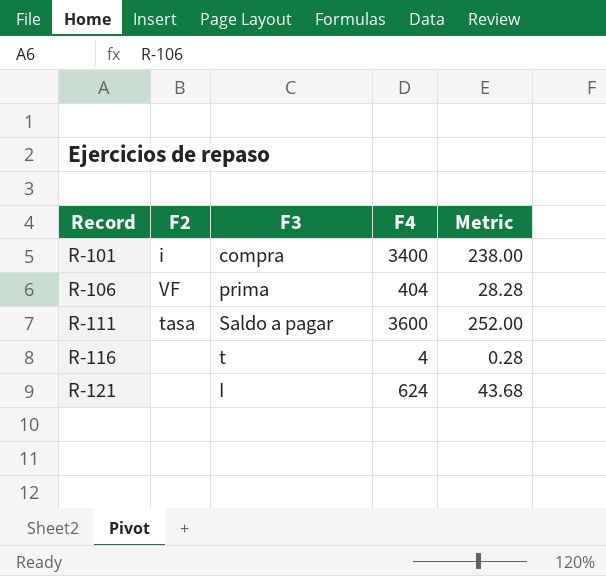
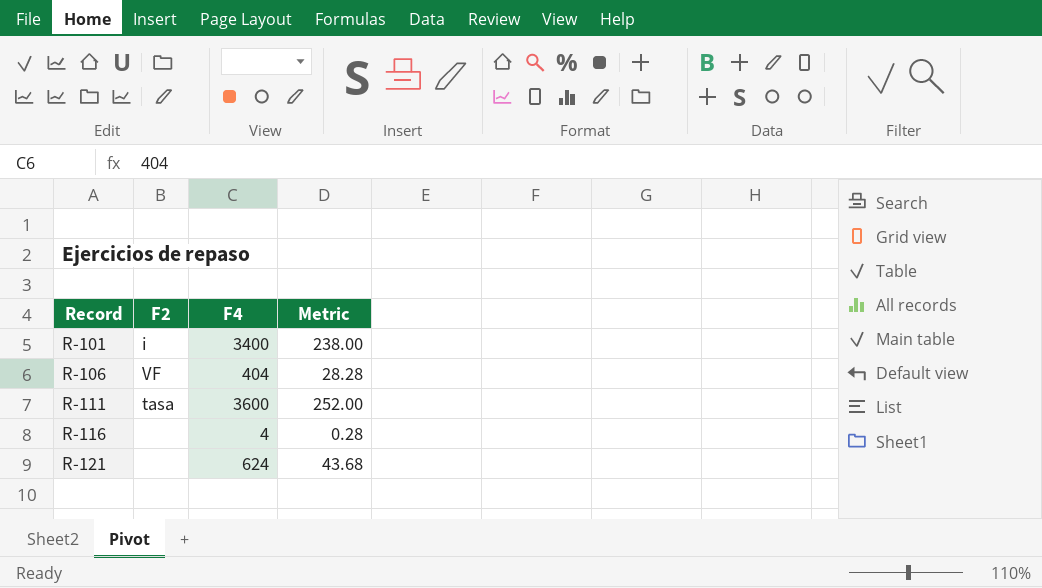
column F3 | position: 3 -> none

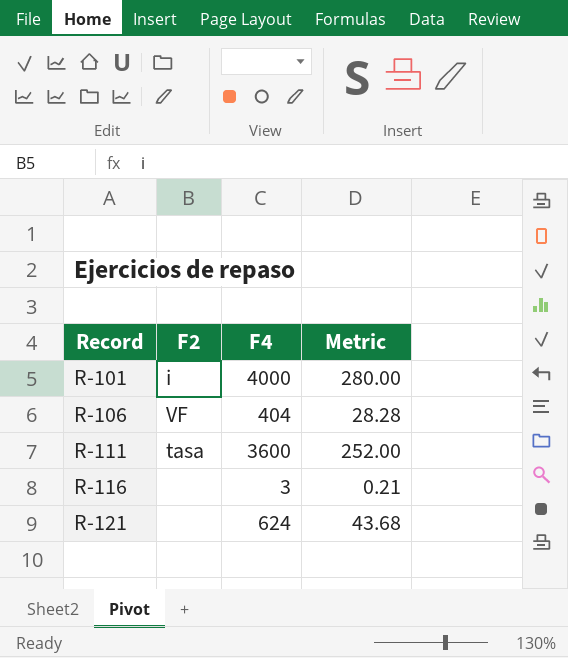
R-101 | F4: 3400 -> 4000
R-101 | Metric: 238.00 -> 280.00
R-116 | F4: 4 -> 3
R-116 | Metric: 0.28 -> 0.21

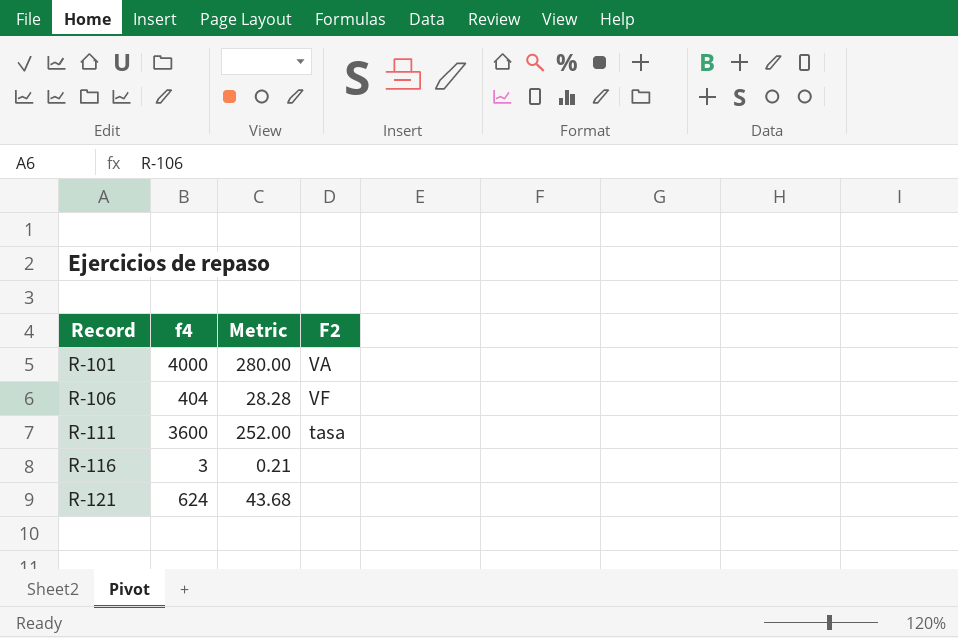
column name: F4 -> f4
column F2 | position: 2 -> 4
R-101 | F2: i -> VA

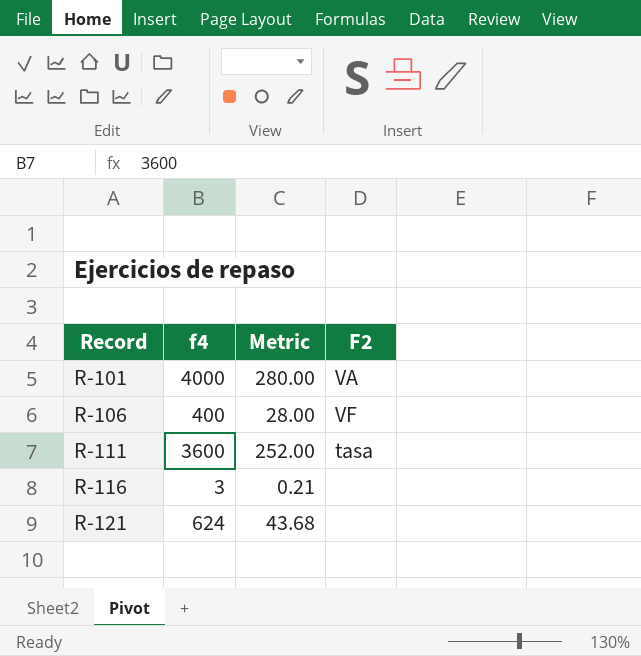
R-106 | f4: 404 -> 400
R-106 | Metric: 28.28 -> 28.00

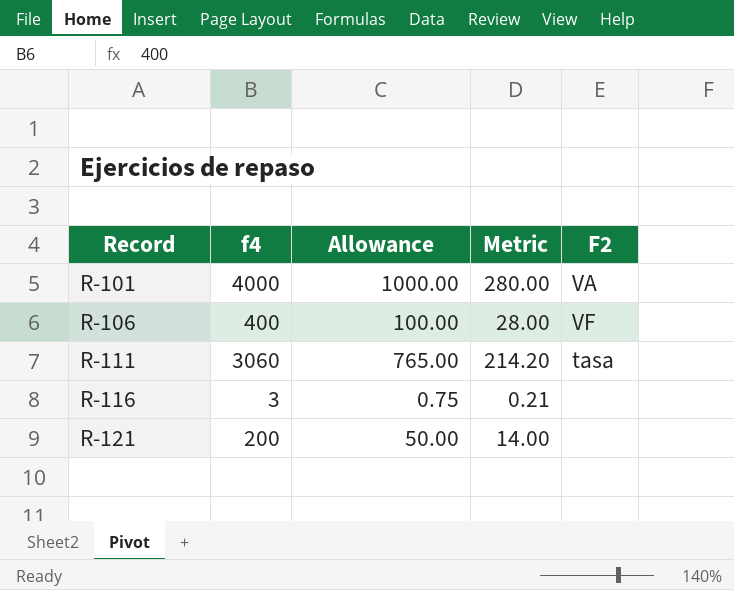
column Allowance | formula: none -> [f4] * 0.25
R-111 | f4: 3600 -> 3060
R-111 | Metric: 252.00 -> 214.20
R-121 | f4: 624 -> 200
R-121 | Metric: 43.68 -> 14.00

